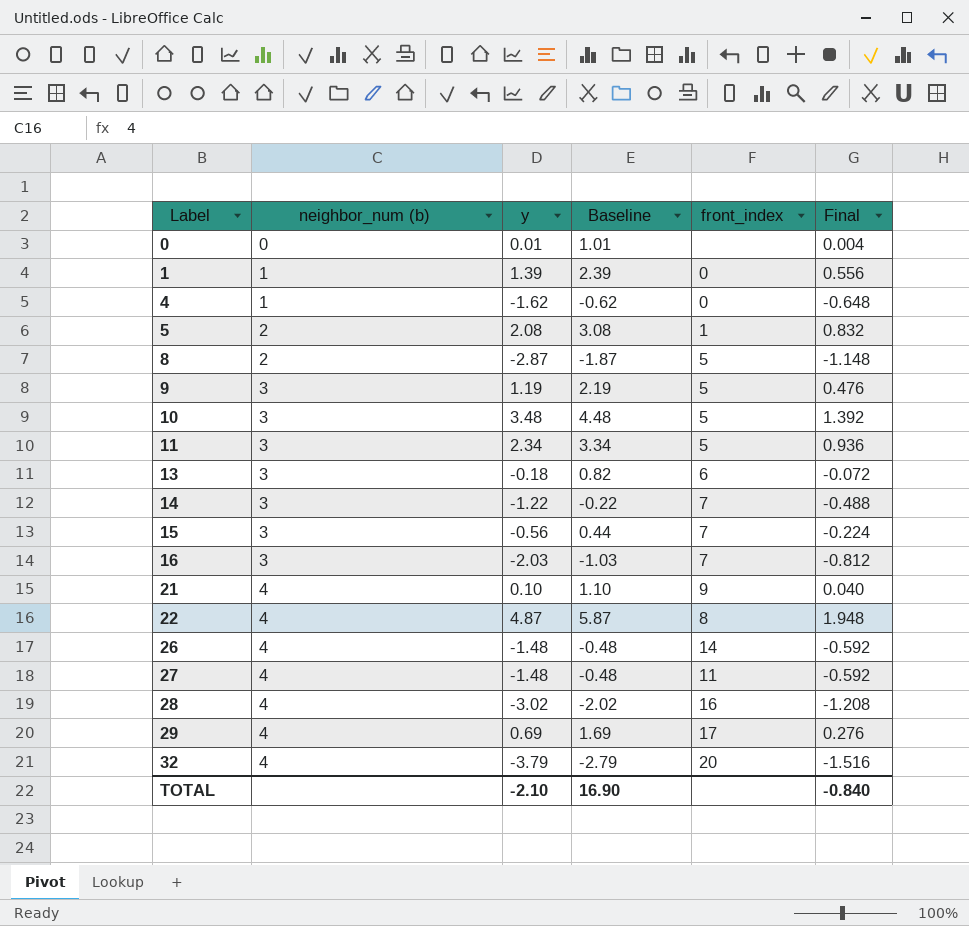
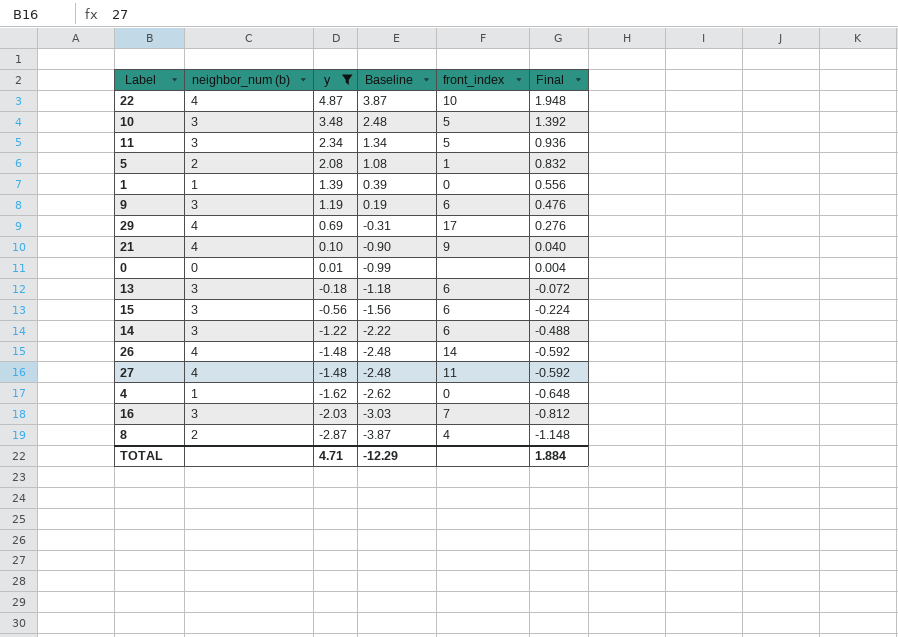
filter: none -> y >= -2.87
row order: Label ascending -> y descending
column Baseline | formula: [y] + 1 -> [y] - 1
22 | front_index: 8 -> 10
9 | front_index: 5 -> 6
15 | front_index: 7 -> 6
14 | front_index: 7 -> 6
8 | front_index: 5 -> 4
TOTAL | y: -2.10 -> 4.71
TOTAL | Baseline: 16.90 -> -12.29
TOTAL | Final: -0.840 -> 1.884

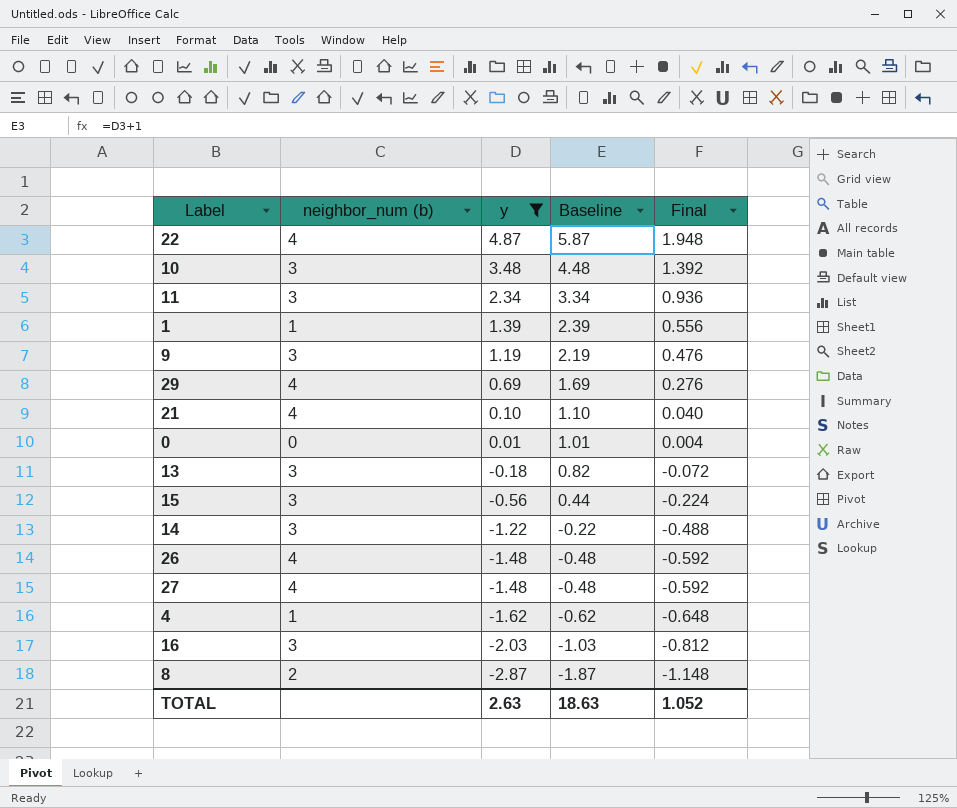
column front_index | position: 5 -> none
column Baseline | formula: [y] - 1 -> [y] + 1
row 5: 2 | 2.08 | 1.08 | 1 | 0.832 -> none
TOTAL | y: 4.71 -> 2.63
TOTAL | Baseline: -12.29 -> 18.63
TOTAL | Final: 1.884 -> 1.052

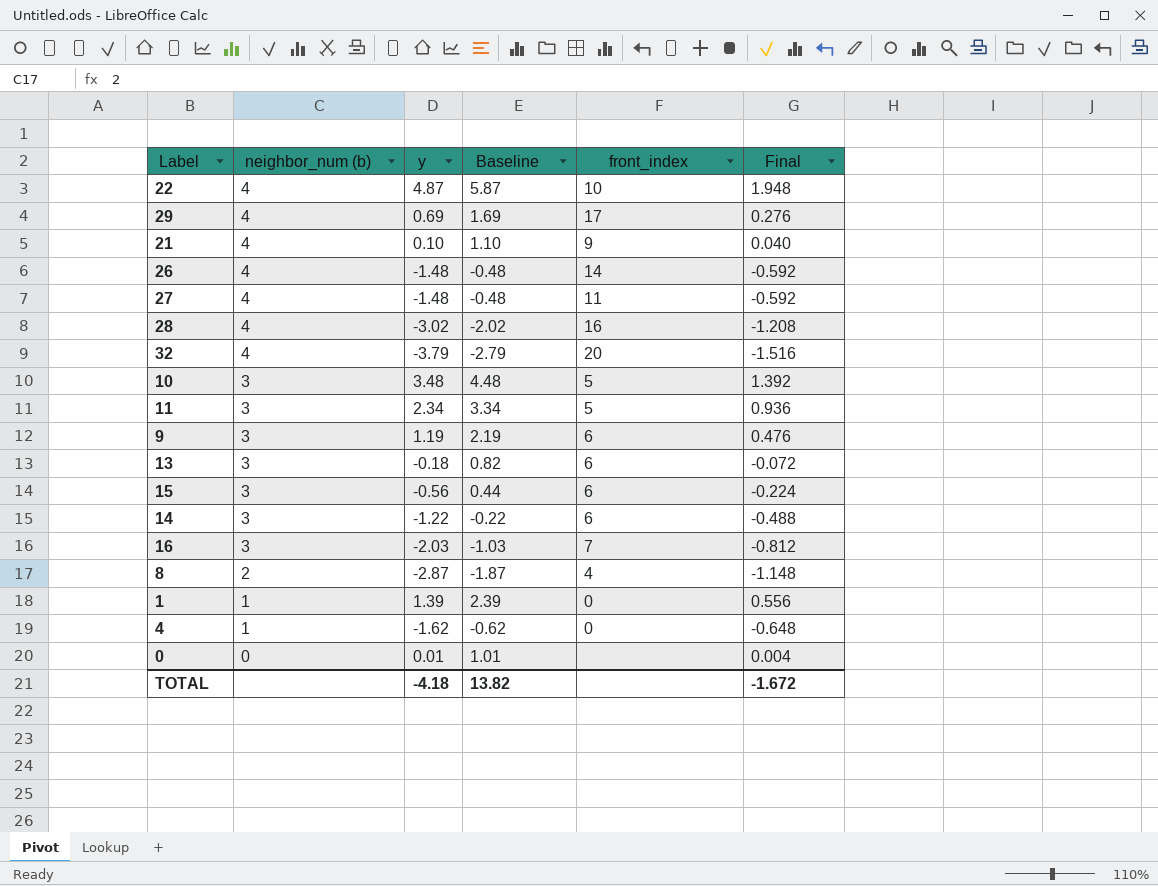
filter: y >= -2.87 -> none
row order: y descending -> neighbor_num (b) descending
column front_index | position: none -> 5
TOTAL | y: 2.63 -> -4.18
TOTAL | Baseline: 18.63 -> 13.82
TOTAL | Final: 1.052 -> -1.672

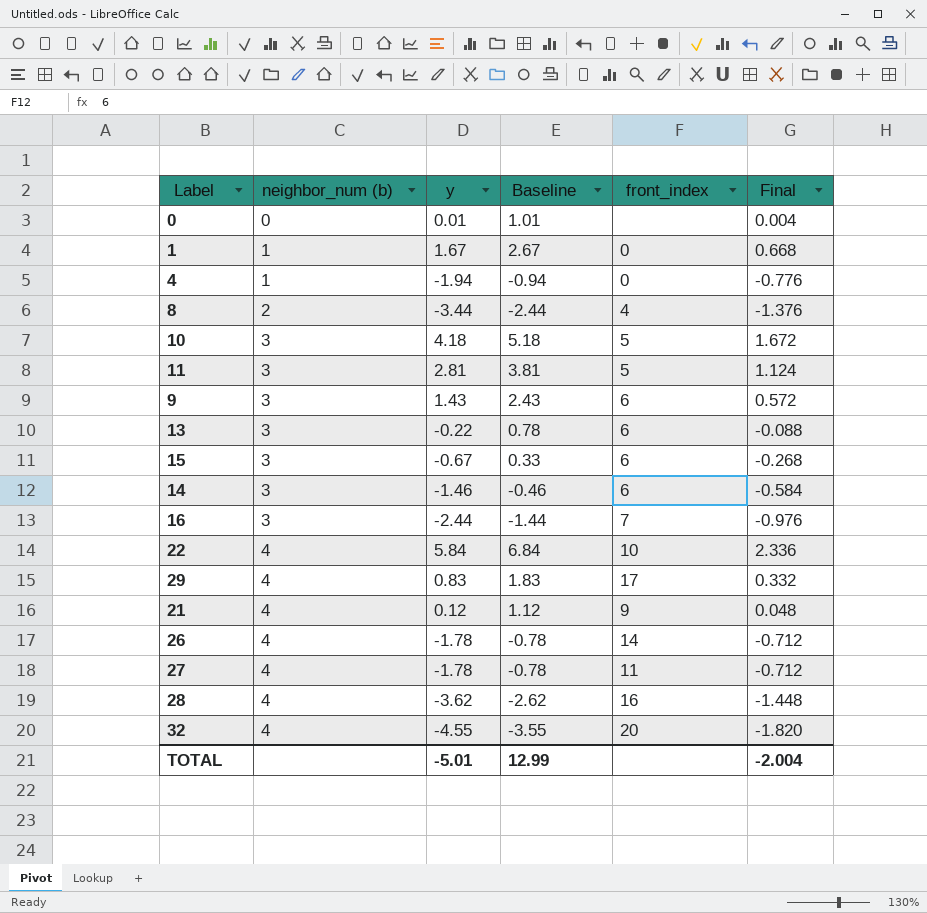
row order: neighbor_num (b) descending -> neighbor_num (b) ascending
1 | y: 1.39 -> 1.67
1 | Baseline: 2.39 -> 2.67
1 | Final: 0.556 -> 0.668
4 | y: -1.62 -> -1.94
4 | Baseline: -0.62 -> -0.94
4 | Final: -0.648 -> -0.776
8 | y: -2.87 -> -3.44
8 | Baseline: -1.87 -> -2.44
8 | Final: -1.148 -> -1.376
10 | y: 3.48 -> 4.18
10 | Baseline: 4.48 -> 5.18
10 | Final: 1.392 -> 1.672
11 | y: 2.34 -> 2.81
11 | Baseline: 3.34 -> 3.81
11 | Final: 0.936 -> 1.124
9 | y: 1.19 -> 1.43
9 | Baseline: 2.19 -> 2.43
9 | Final: 0.476 -> 0.572
13 | y: -0.18 -> -0.22
13 | Baseline: 0.82 -> 0.78
13 | Final: -0.072 -> -0.088
15 | y: -0.56 -> -0.67
15 | Baseline: 0.44 -> 0.33
15 | Final: -0.224 -> -0.268
14 | y: -1.22 -> -1.46
14 | Baseline: -0.22 -> -0.46
14 | Final: -0.488 -> -0.584
16 | y: -2.03 -> -2.44
16 | Baseline: -1.03 -> -1.44
16 | Final: -0.812 -> -0.976
22 | y: 4.87 -> 5.84
22 | Baseline: 5.87 -> 6.84
22 | Final: 1.948 -> 2.336
29 | y: 0.69 -> 0.83
29 | Baseline: 1.69 -> 1.83
29 | Final: 0.276 -> 0.332
21 | y: 0.10 -> 0.12
21 | Baseline: 1.10 -> 1.12
21 | Final: 0.040 -> 0.048
26 | y: -1.48 -> -1.78
26 | Baseline: -0.48 -> -0.78
26 | Final: -0.592 -> -0.712
27 | y: -1.48 -> -1.78
27 | Baseline: -0.48 -> -0.78
27 | Final: -0.592 -> -0.712
28 | y: -3.02 -> -3.62
28 | Baseline: -2.02 -> -2.62
28 | Final: -1.208 -> -1.448
32 | y: -3.79 -> -4.55
32 | Baseline: -2.79 -> -3.55
32 | Final: -1.516 -> -1.820
TOTAL | y: -4.18 -> -5.01
TOTAL | Baseline: 13.82 -> 12.99
TOTAL | Final: -1.672 -> -2.004

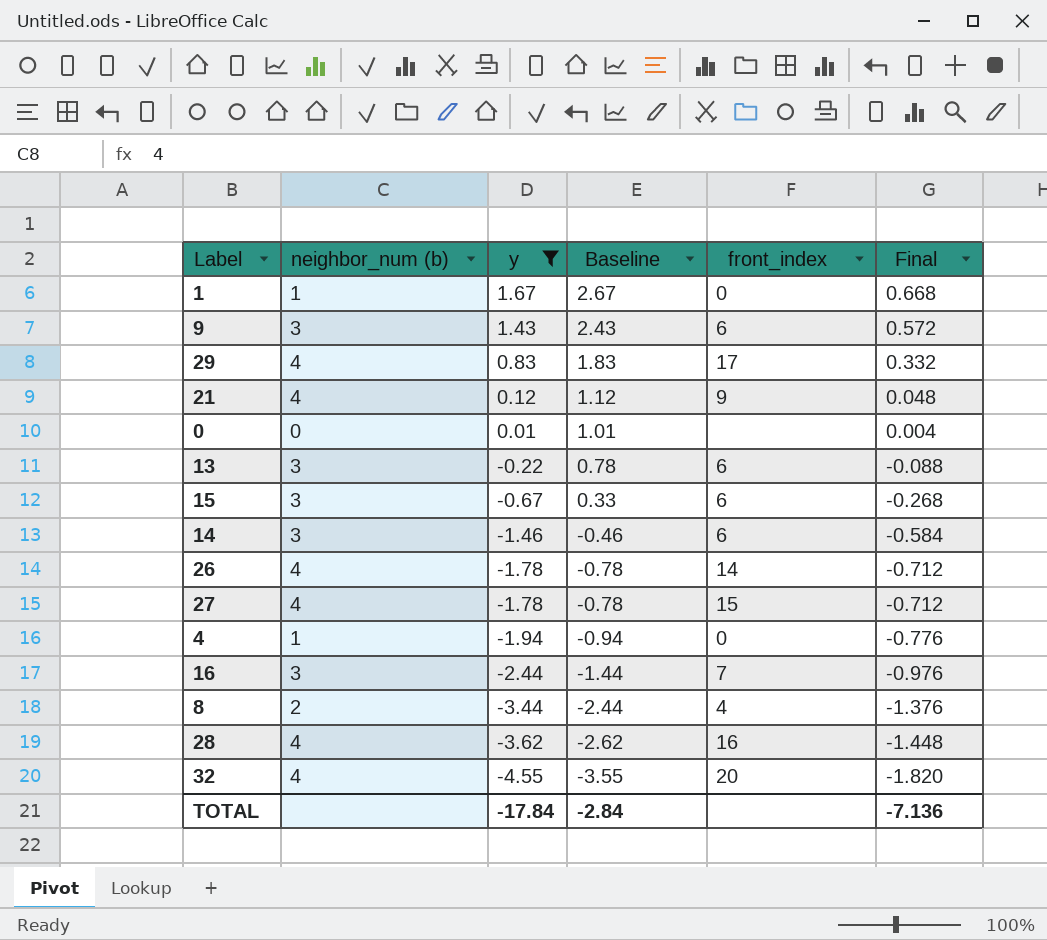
filter: none -> y <= 1.67
row order: neighbor_num (b) ascending -> y descending
27 | front_index: 11 -> 15
TOTAL | y: -5.01 -> -17.84
TOTAL | Baseline: 12.99 -> -2.84
TOTAL | Final: -2.004 -> -7.136

